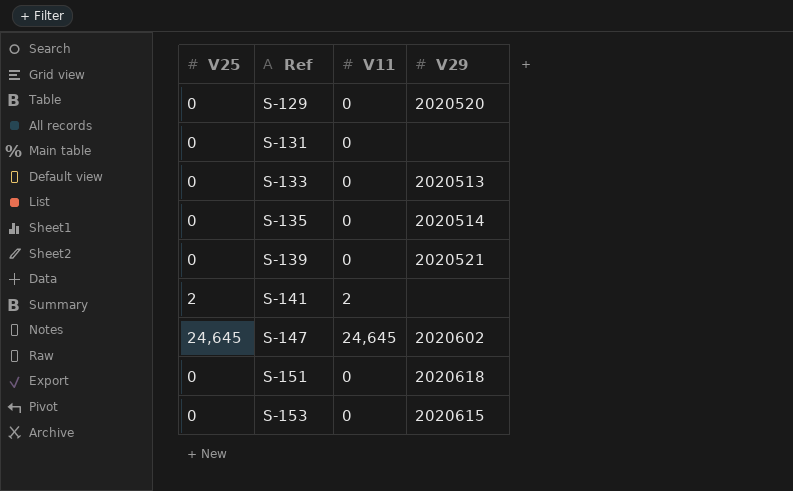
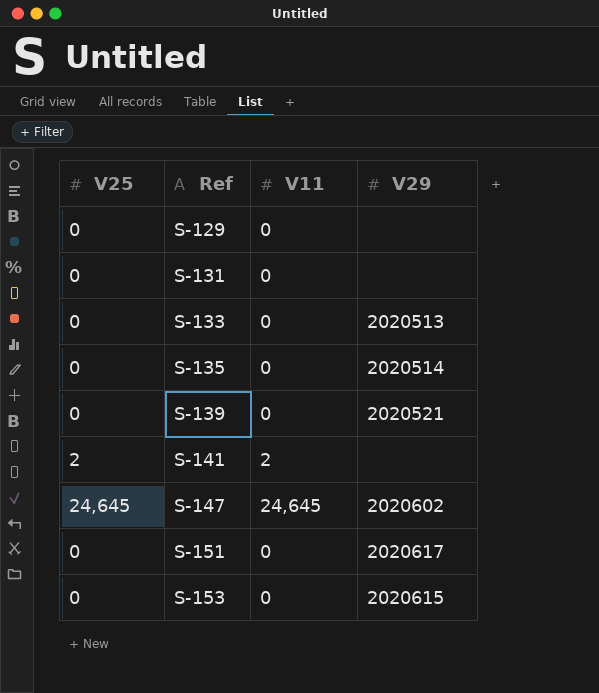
S-129 | V29: 2020520 -> none
S-151 | V29: 2020618 -> 2020617

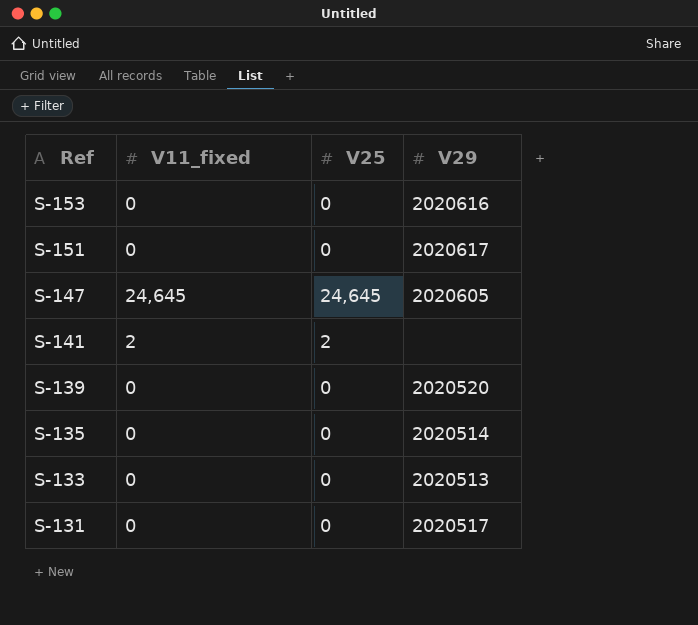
row order: Ref ascending -> Ref descending
column name: V11 -> V11_fixed
column V25 | position: 1 -> 3
row S-129: 0 | 0 | none -> none
S-153 | V29: 2020615 -> 2020616
S-147 | V29: 2020602 -> 2020605
S-139 | V29: 2020521 -> 2020520
S-131 | V29: none -> 2020517

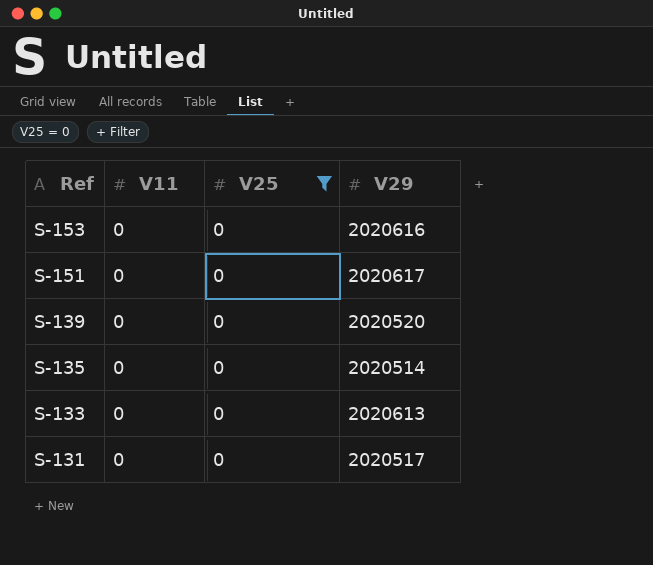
filter: none -> V25 = 0
column name: V11_fixed -> V11
S-133 | V29: 2020513 -> 2020613

